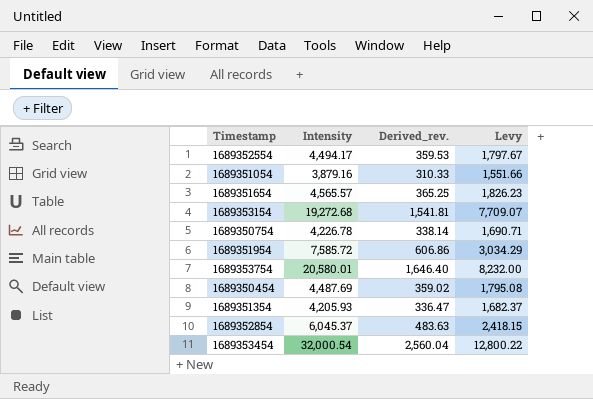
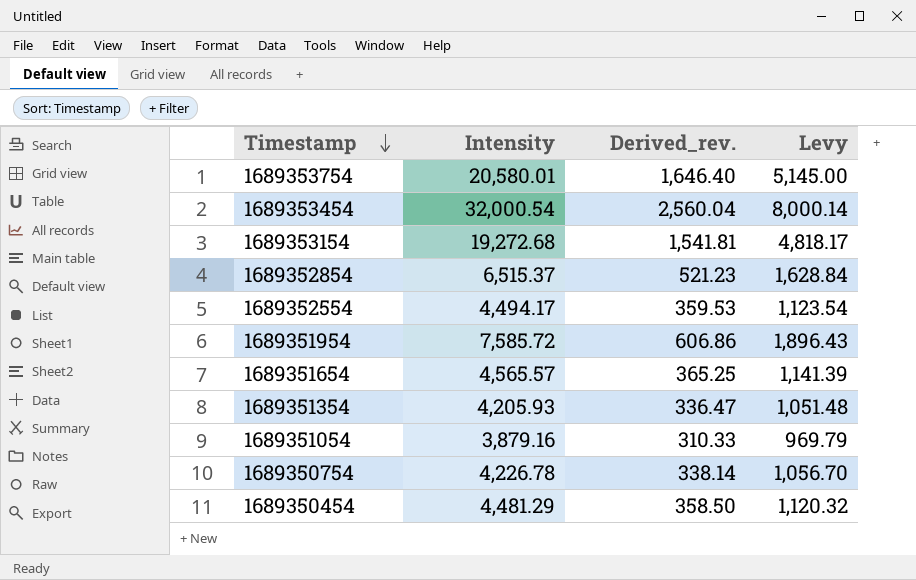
row order: none -> Timestamp descending
column Levy | formula: [Intensity] * 0.4 -> [Intensity] * 0.25
1689352854 | Intensity: 6,045.37 -> 6,515.37
1689352854 | Derived_rev.: 483.63 -> 521.23
1689350454 | Intensity: 4,487.69 -> 4,481.29
1689350454 | Derived_rev.: 359.02 -> 358.50

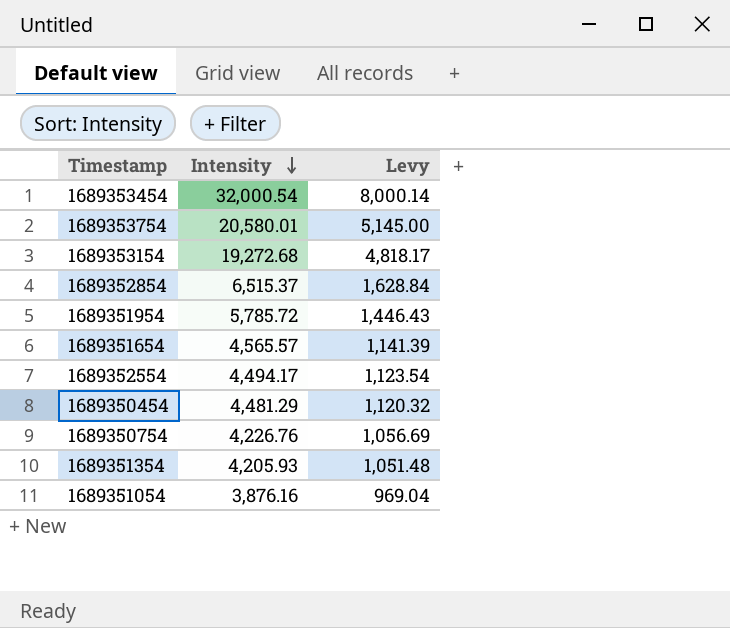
row order: Timestamp descending -> Intensity descending
column Derived_rev. | formula: [Intensity] * 0.08 -> none
1689351954 | Intensity: 7,585.72 -> 5,785.72
1689351954 | Levy: 1,896.43 -> 1,446.43
1689350754 | Intensity: 4,226.78 -> 4,226.76
1689350754 | Levy: 1,056.70 -> 1,056.69
1689351054 | Intensity: 3,879.16 -> 3,876.16
1689351054 | Levy: 969.79 -> 969.04

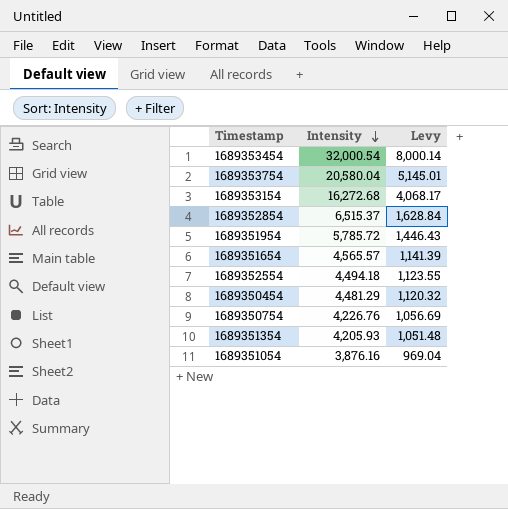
1689353754 | Intensity: 20,580.01 -> 20,580.04
1689353754 | Levy: 5,145.00 -> 5,145.01
1689353154 | Intensity: 19,272.68 -> 16,272.68
1689353154 | Levy: 4,818.17 -> 4,068.17
1689352554 | Intensity: 4,494.17 -> 4,494.18
1689352554 | Levy: 1,123.54 -> 1,123.55

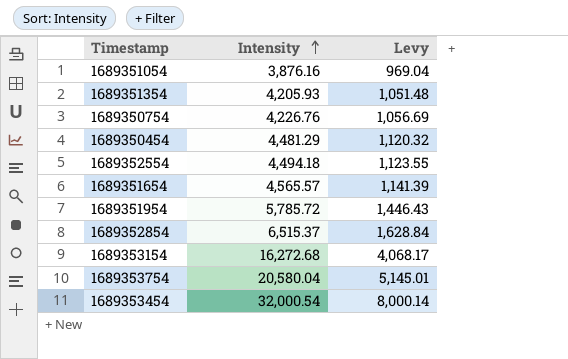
row order: Intensity descending -> Intensity ascending

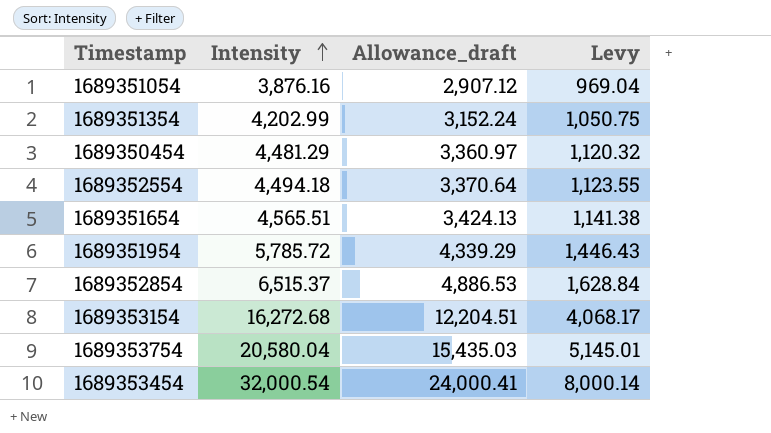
column Allowance_draft | formula: none -> [Intensity] * 0.75
row 1689350754: 4,226.76 | 1,056.69 -> none
1689351354 | Intensity: 4,205.93 -> 4,202.99
1689351354 | Levy: 1,051.48 -> 1,050.75
1689351654 | Intensity: 4,565.57 -> 4,565.51
1689351654 | Levy: 1,141.39 -> 1,141.38

